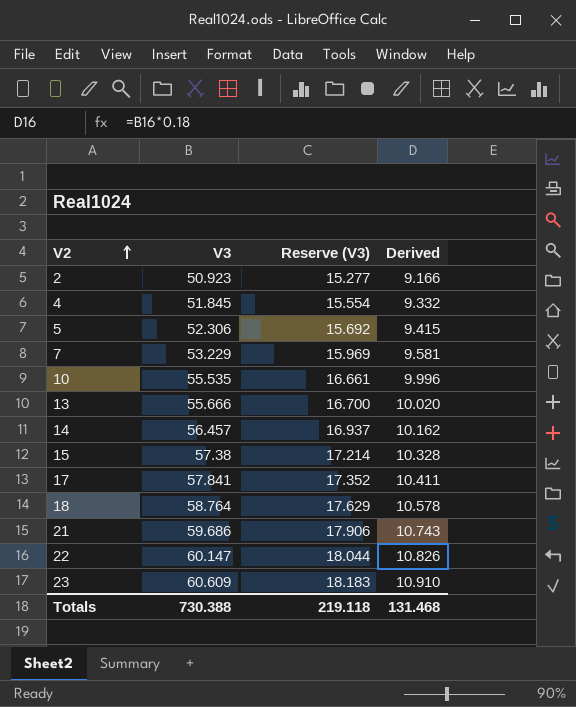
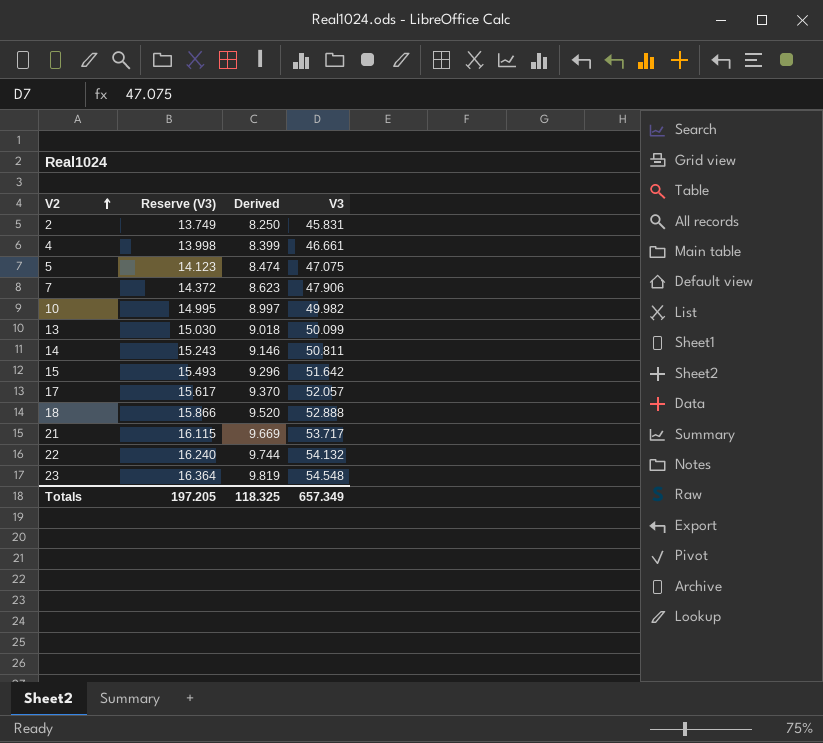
column V3 | position: 2 -> 4
2 | Reserve (V3): 15.277 -> 13.749
2 | Derived: 9.166 -> 8.250
2 | V3: 50.923 -> 45.831
4 | Reserve (V3): 15.554 -> 13.998
4 | Derived: 9.332 -> 8.399
4 | V3: 51.845 -> 46.661
5 | Reserve (V3): 15.692 -> 14.123
5 | Derived: 9.415 -> 8.474
5 | V3: 52.306 -> 47.075
7 | Reserve (V3): 15.969 -> 14.372
7 | Derived: 9.581 -> 8.623
7 | V3: 53.229 -> 47.906
10 | Reserve (V3): 16.661 -> 14.995
10 | Derived: 9.996 -> 8.997
10 | V3: 55.535 -> 49.982
13 | Reserve (V3): 16.700 -> 15.030
13 | Derived: 10.020 -> 9.018
13 | V3: 55.666 -> 50.099
14 | Reserve (V3): 16.937 -> 15.243
14 | Derived: 10.162 -> 9.146
14 | V3: 56.457 -> 50.811
15 | Reserve (V3): 17.214 -> 15.493
15 | Derived: 10.328 -> 9.296
15 | V3: 57.38 -> 51.642
17 | Reserve (V3): 17.352 -> 15.617
17 | Derived: 10.411 -> 9.370
17 | V3: 57.841 -> 52.057
18 | Reserve (V3): 17.629 -> 15.866
18 | Derived: 10.578 -> 9.520
18 | V3: 58.764 -> 52.888
21 | Reserve (V3): 17.906 -> 16.115
21 | Derived: 10.743 -> 9.669
21 | V3: 59.686 -> 53.717
22 | Reserve (V3): 18.044 -> 16.240
22 | Derived: 10.826 -> 9.744
22 | V3: 60.147 -> 54.132
23 | Reserve (V3): 18.183 -> 16.364
23 | Derived: 10.910 -> 9.819
23 | V3: 60.609 -> 54.548
Totals | Reserve (V3): 219.118 -> 197.205
Totals | Derived: 131.468 -> 118.325
Totals | V3: 730.388 -> 657.349

